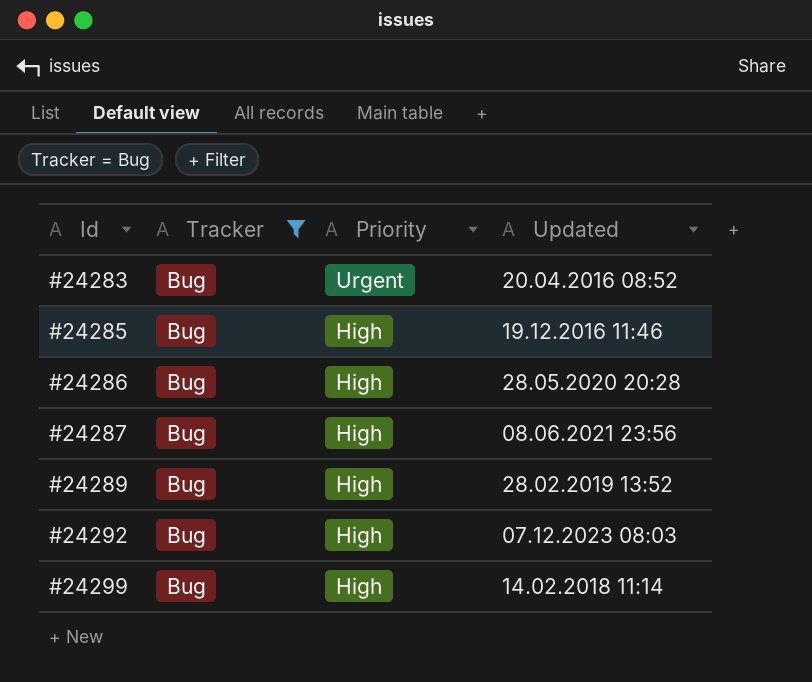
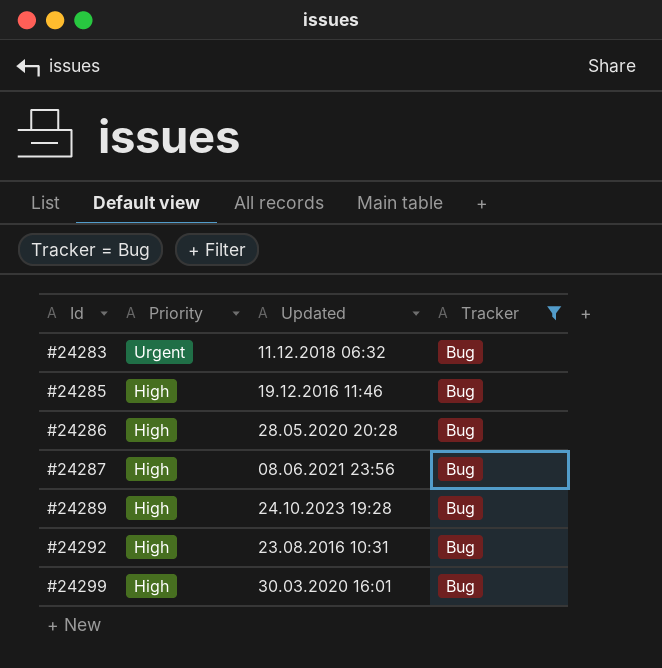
column Tracker | position: 2 -> 4
#24283 | Updated: 20.04.2016 08:52 -> 11.12.2018 06:32
#24289 | Updated: 28.02.2019 13:52 -> 24.10.2023 19:28
#24292 | Updated: 07.12.2023 08:03 -> 23.08.2016 10:31
#24299 | Updated: 14.02.2018 11:14 -> 30.03.2020 16:01

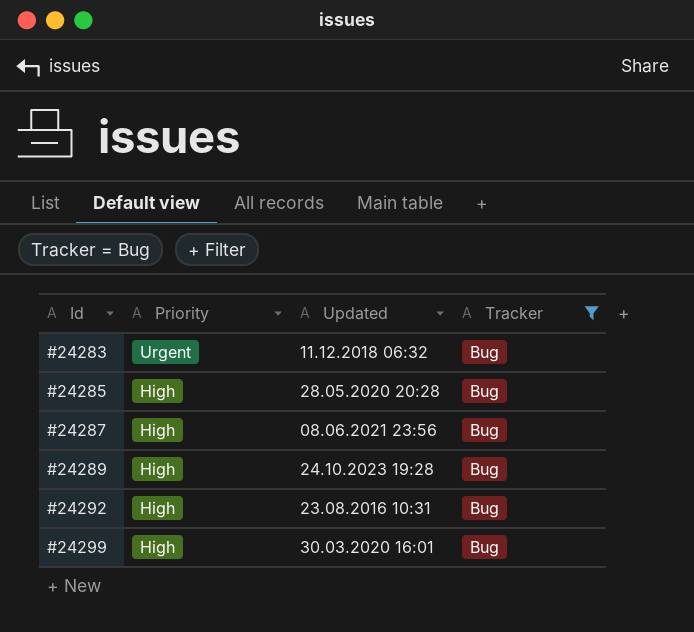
row #24286: High | 28.05.2020 20:28 | Bug -> none
#24285 | Updated: 19.12.2016 11:46 -> 28.05.2020 20:28

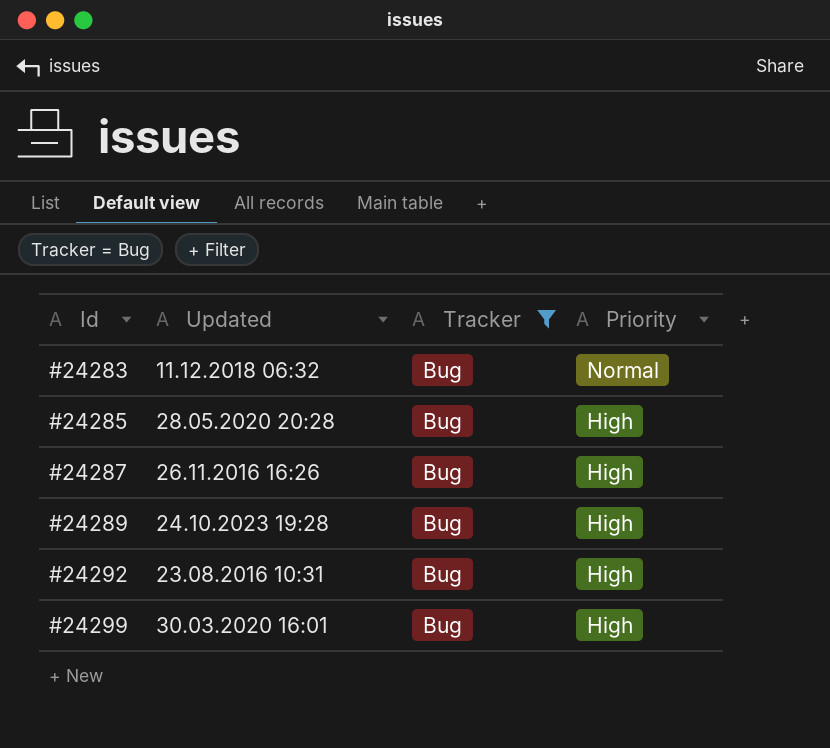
column Priority | position: 2 -> 4
#24283 | Priority: Urgent -> Normal
#24287 | Updated: 08.06.2021 23:56 -> 26.11.2016 16:26

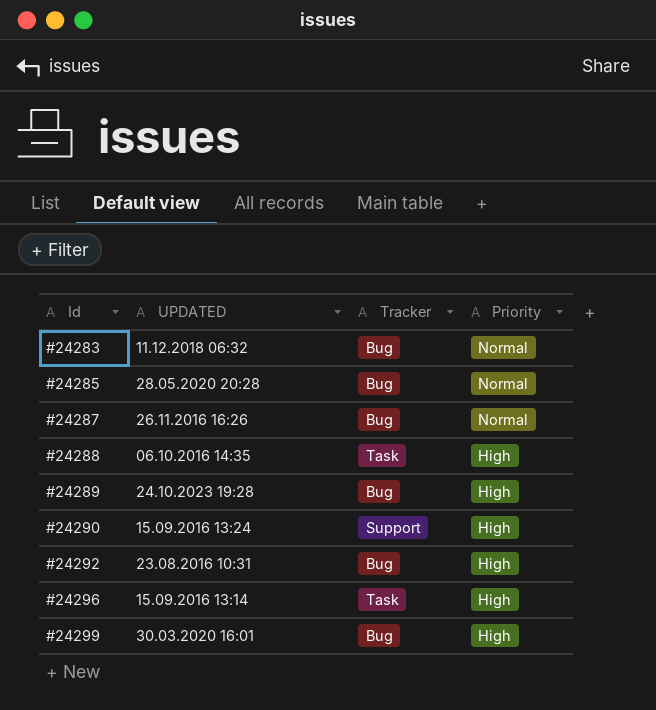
filter: Tracker = Bug -> none
column name: Updated -> UPDATED
#24285 | Priority: High -> Normal
#24287 | Priority: High -> Normal

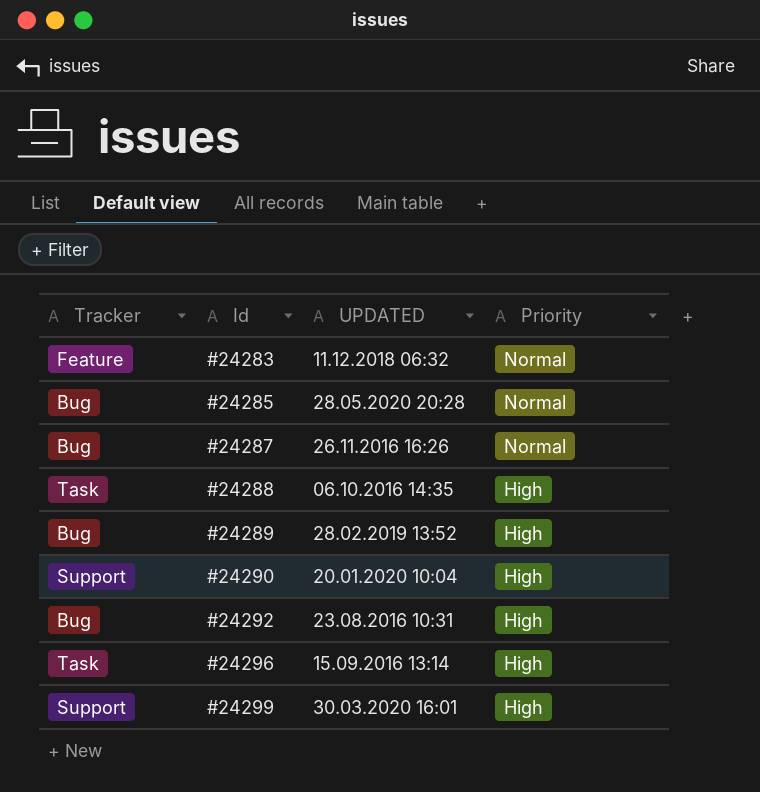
column Tracker | position: 3 -> 1
#24283 | Tracker: Bug -> Feature
#24289 | UPDATED: 24.10.2023 19:28 -> 28.02.2019 13:52
#24290 | UPDATED: 15.09.2016 13:24 -> 20.01.2020 10:04
#24299 | Tracker: Bug -> Support

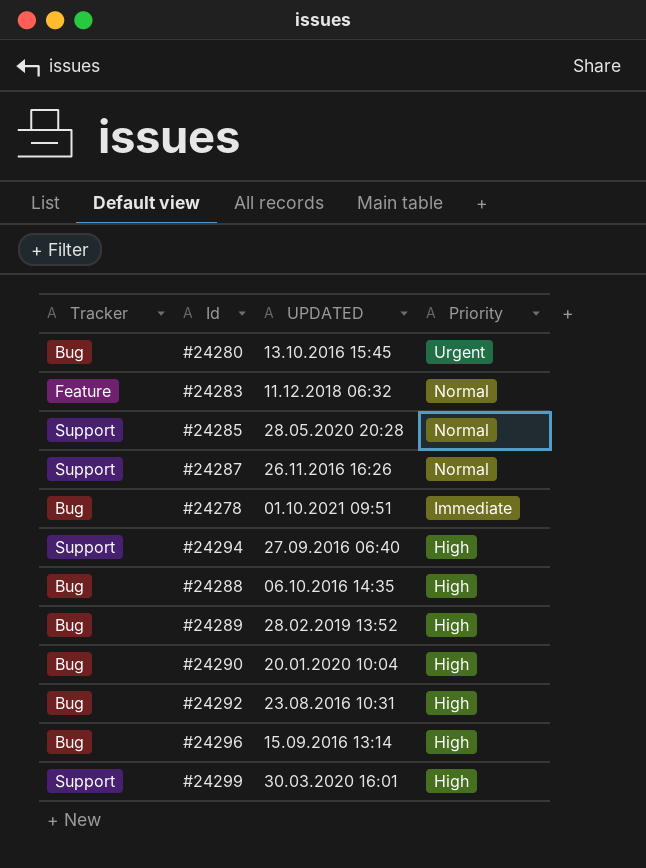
row #24280: none -> Bug | 13.10.2016 15:45 | Urgent
#24285 | Tracker: Bug -> Support
#24287 | Tracker: Bug -> Support
row #24278: none -> Bug | 01.10.2021 09:51 | Immediate
row #24294: none -> Support | 27.09.2016 06:40 | High
#24288 | Tracker: Task -> Bug
#24290 | Tracker: Support -> Bug
#24296 | Tracker: Task -> Bug

